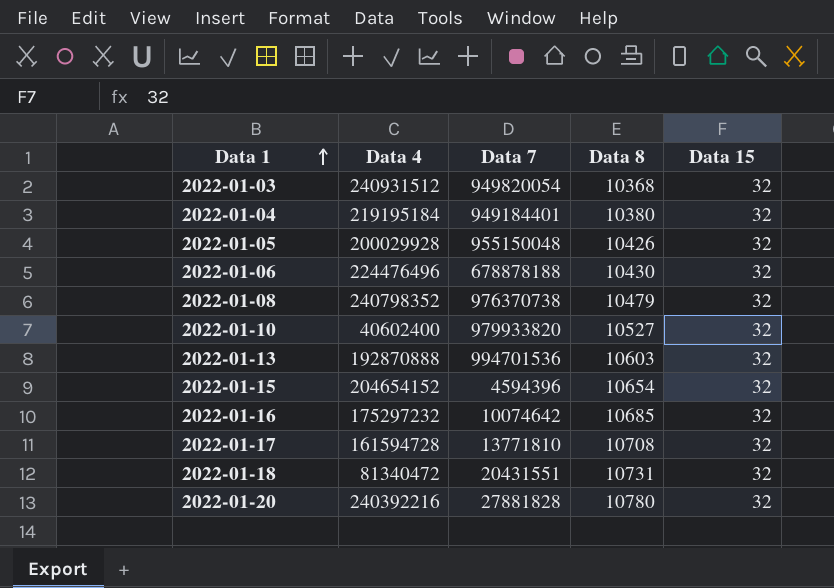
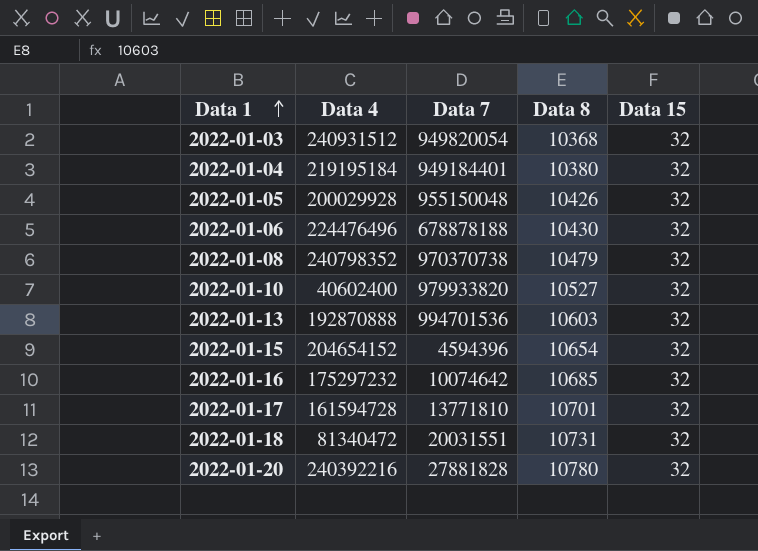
2022-01-08 | Data 7: 976370738 -> 970370738
2022-01-17 | Data 8: 10708 -> 10701
2022-01-18 | Data 7: 20431551 -> 20031551

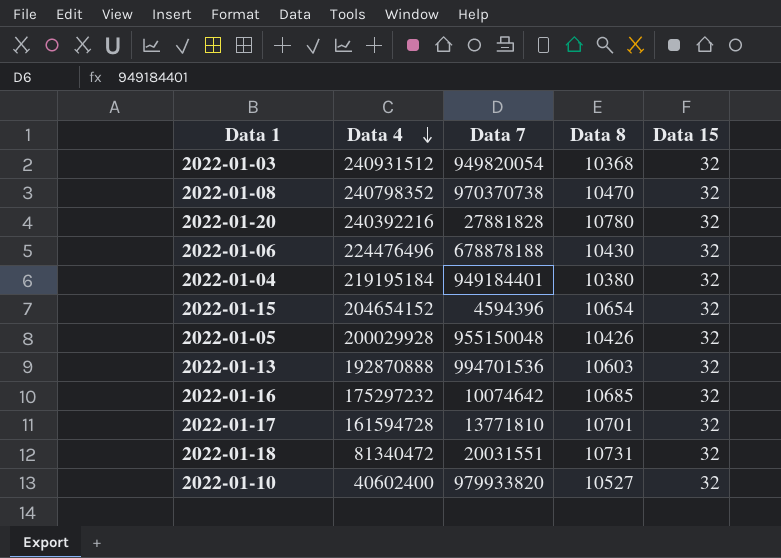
row order: Data 1 ascending -> Data 4 descending
2022-01-08 | Data 8: 10479 -> 10470

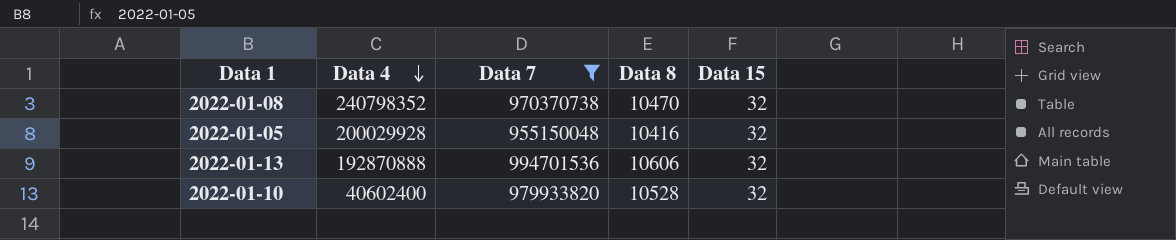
filter: none -> Data 7 >= 955150048
2022-01-05 | Data 8: 10426 -> 10416
2022-01-13 | Data 8: 10603 -> 10606
2022-01-10 | Data 8: 10527 -> 10528

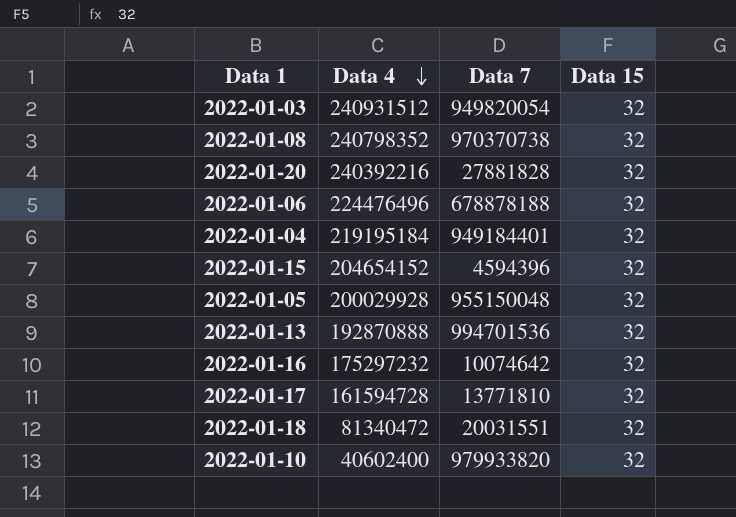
filter: Data 7 >= 955150048 -> none
column Data 8 | position: 4 -> none

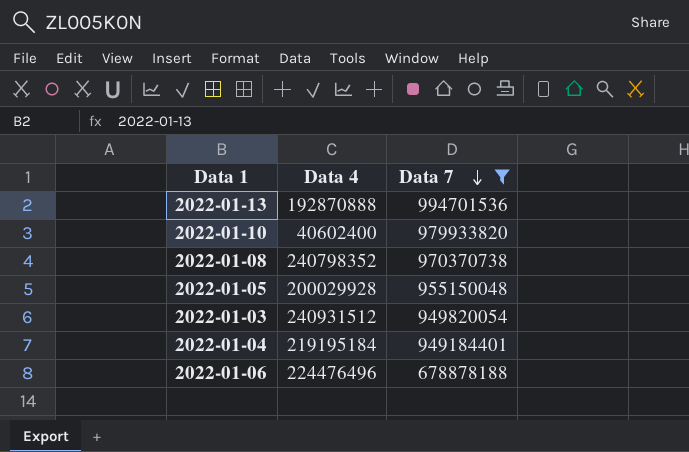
filter: none -> Data 7 >= 678878188
row order: Data 4 descending -> Data 7 descending
column Data 15 | position: 4 -> none

